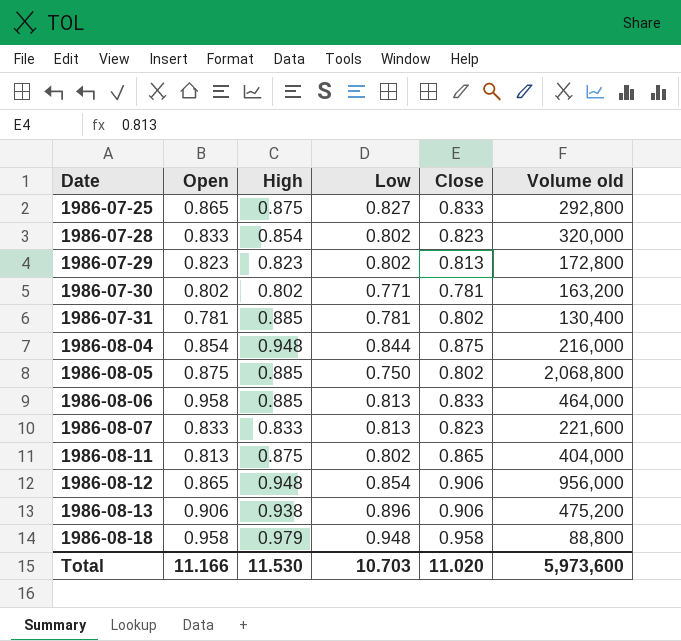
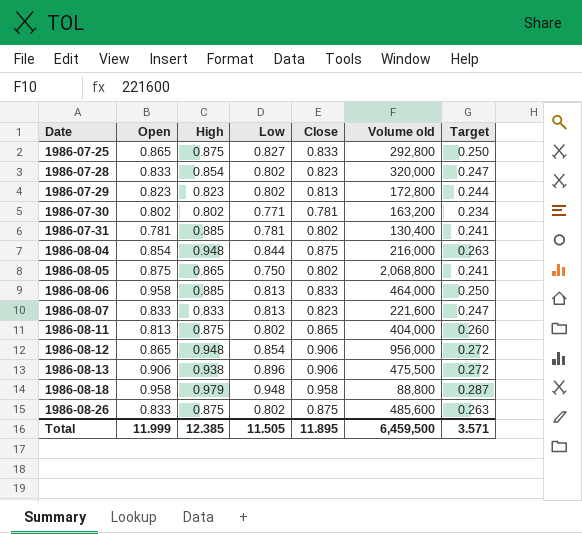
column Target | formula: none -> [Close] * 0.3
1986-08-05 | High: 0.885 -> 0.865
1986-08-13 | Volume old: 475,200 -> 475,500
row 1986-08-26: none -> 0.833 | 0.875 | 0.802 | 0.875 | 485,600 | 0.263
Total | Open: 11.166 -> 11.999
Total | High: 11.530 -> 12.385
Total | Low: 10.703 -> 11.505
Total | Close: 11.020 -> 11.895
Total | Volume old: 5,973,600 -> 6,459,500

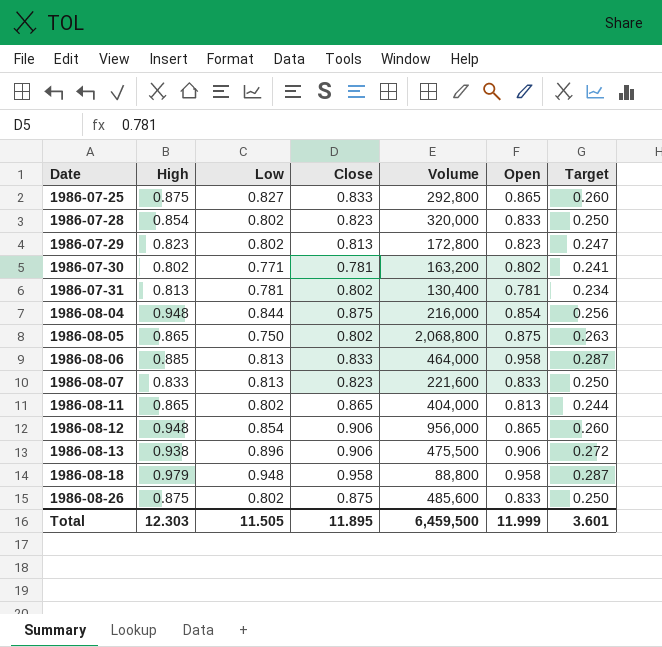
column name: Volume old -> Volume
column Open | position: 2 -> 6
column Target | formula: [Close] * 0.3 -> [Open] * 0.3
1986-07-31 | High: 0.885 -> 0.813
1986-08-11 | High: 0.875 -> 0.865
Total | High: 12.385 -> 12.303
Total | Target: 3.571 -> 3.601

